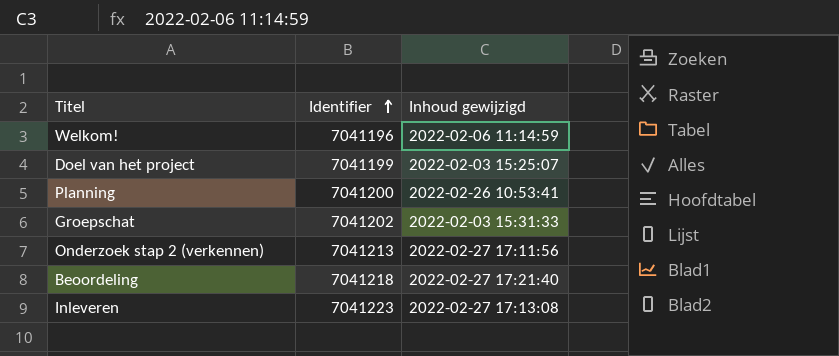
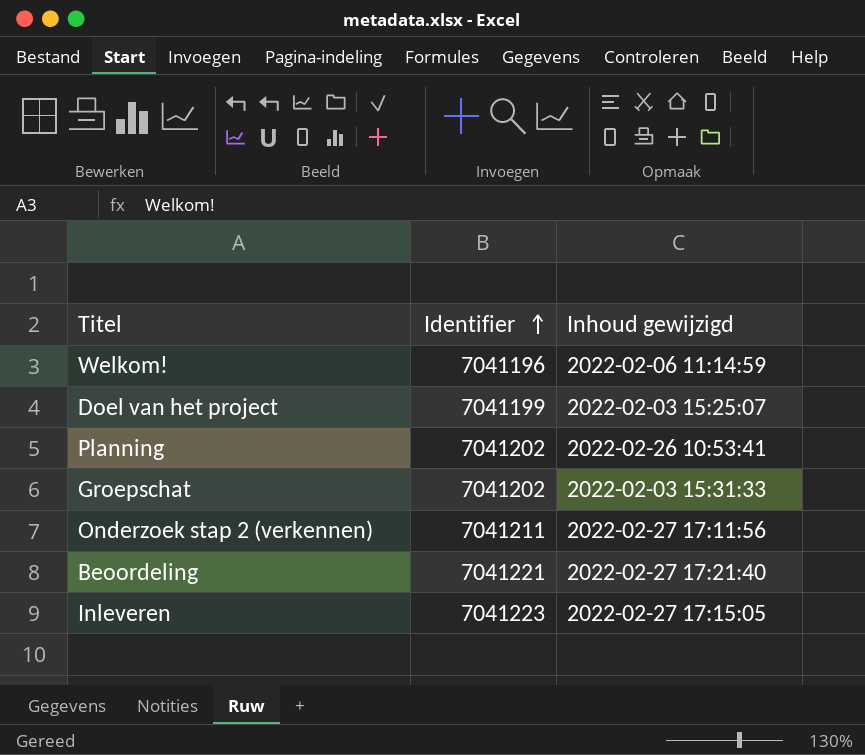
Planning | Identifier: 7041200 -> 7041202
Onderzoek stap 2 (verkennen) | Identifier: 7041213 -> 7041211
Beoordeling | Identifier: 7041218 -> 7041221
Inleveren | Inhoud gewijzigd: 2022-02-27 17:13:08 -> 2022-02-27 17:15:05

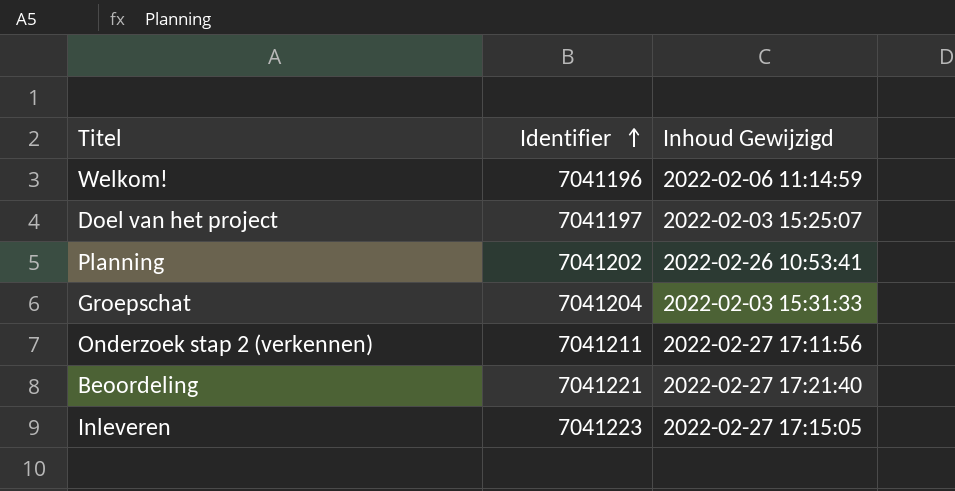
column name: Inhoud gewijzigd -> Inhoud Gewijzigd
Doel van het project | Identifier: 7041199 -> 7041197
Groepschat | Identifier: 7041202 -> 7041204

